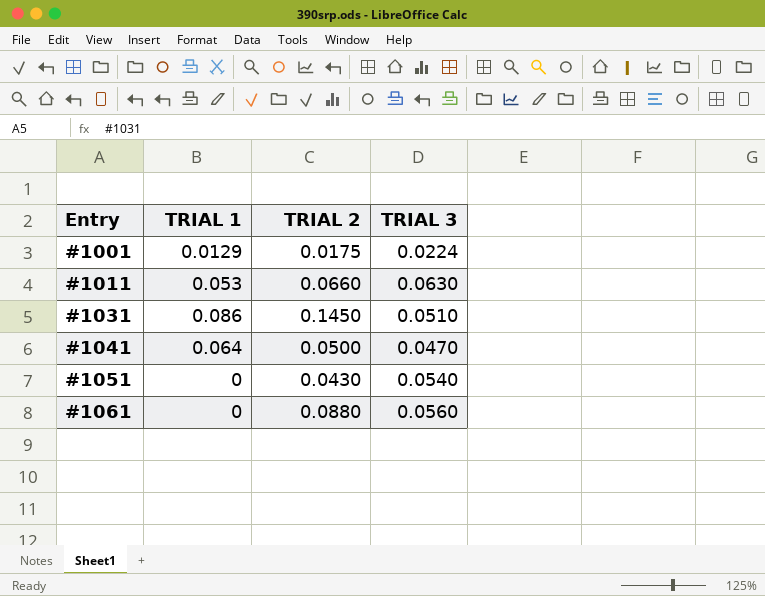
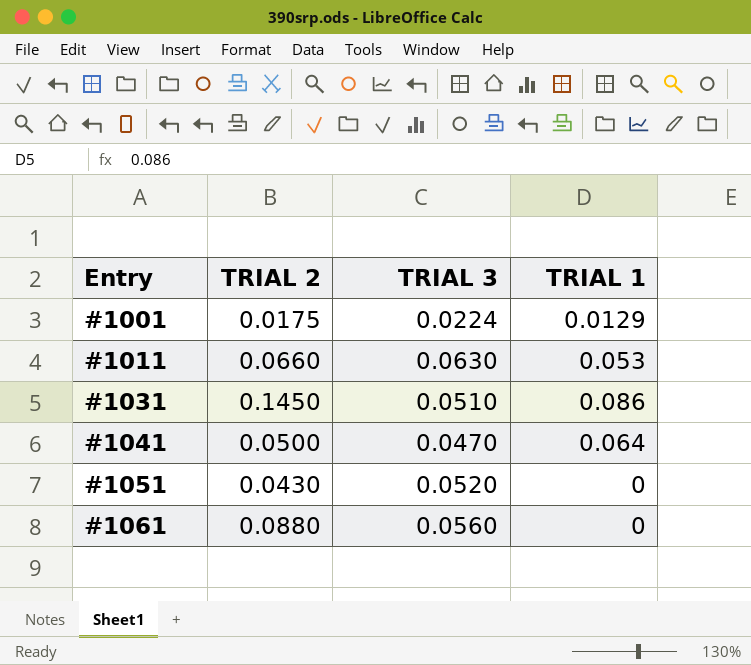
column TRIAL 1 | position: 2 -> 4
#1051 | TRIAL 3: 0.0540 -> 0.0520

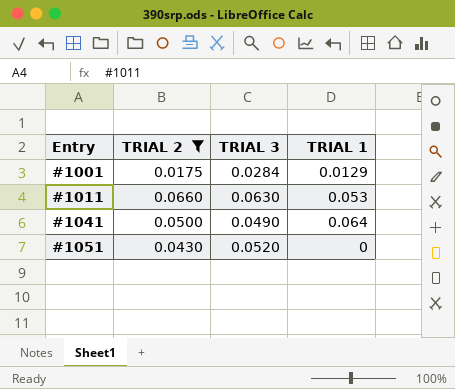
filter: none -> TRIAL 2 <= 0.0660
#1001 | TRIAL 3: 0.0224 -> 0.0284
#1041 | TRIAL 3: 0.0470 -> 0.0490

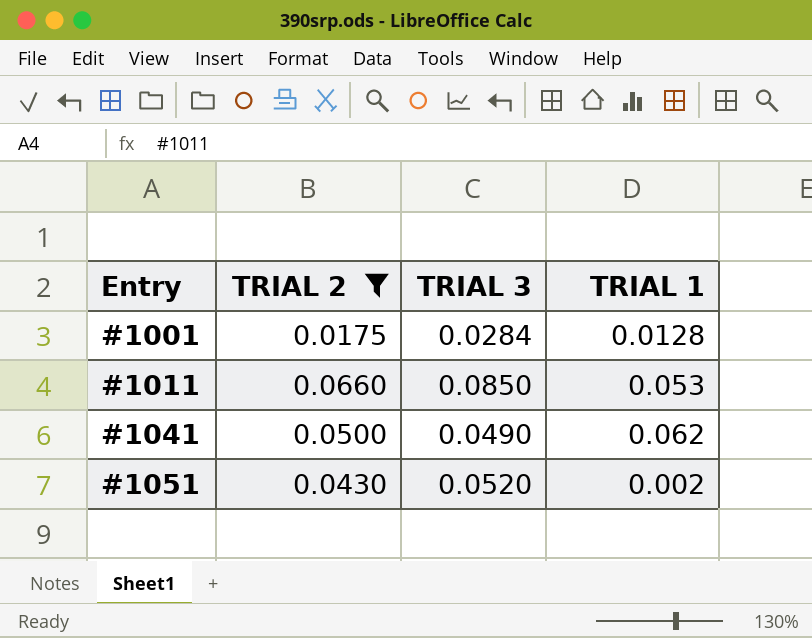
#1001 | TRIAL 1: 0.0129 -> 0.0128
#1011 | TRIAL 3: 0.0630 -> 0.0850
#1041 | TRIAL 1: 0.064 -> 0.062
#1051 | TRIAL 1: 0 -> 0.002

